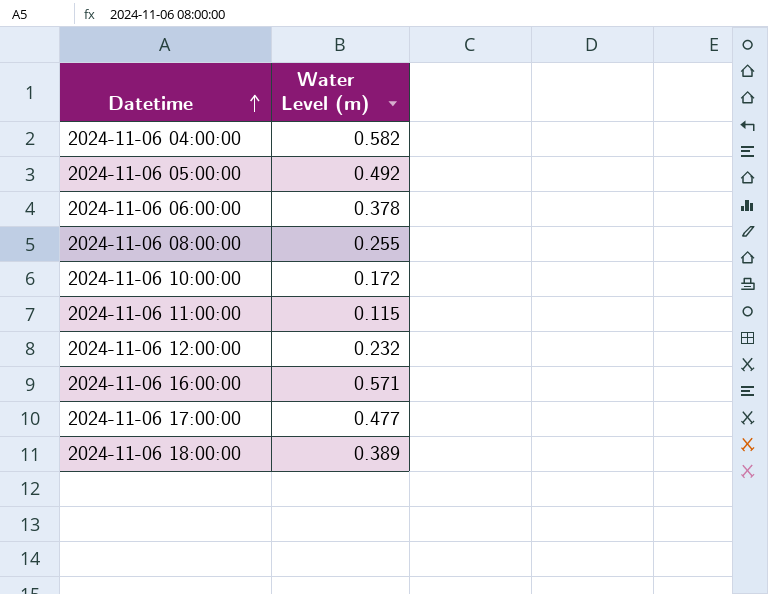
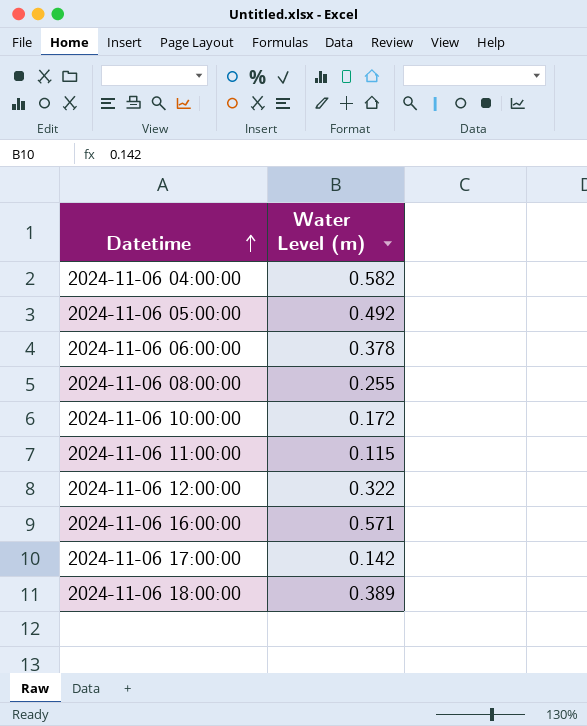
2024-11-06 12:00:00 | Water Level (m): 0.232 -> 0.322
2024-11-06 17:00:00 | Water Level (m): 0.477 -> 0.142

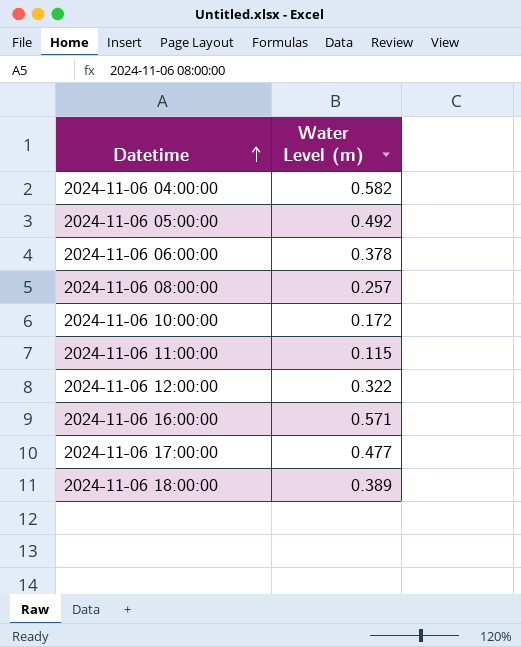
2024-11-06 08:00:00 | Water Level (m): 0.255 -> 0.257
2024-11-06 17:00:00 | Water Level (m): 0.142 -> 0.477

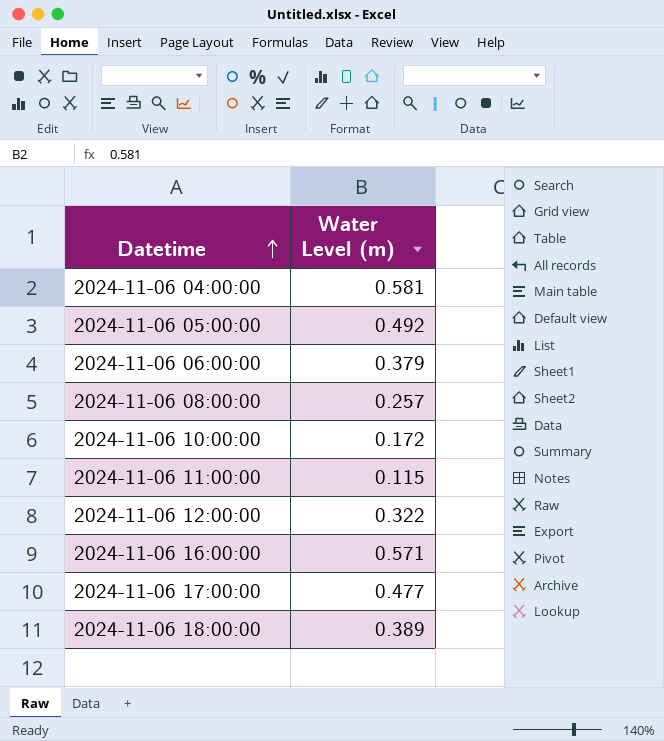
2024-11-06 04:00:00 | Water Level (m): 0.582 -> 0.581
2024-11-06 06:00:00 | Water Level (m): 0.378 -> 0.379

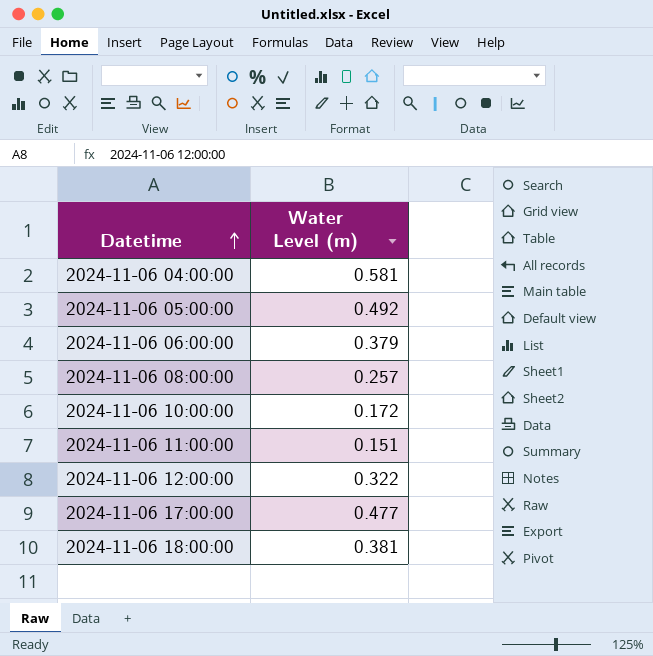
row 2024-11-06 16:00:00: 0.571 -> none
2024-11-06 11:00:00 | Water Level (m): 0.115 -> 0.151
2024-11-06 18:00:00 | Water Level (m): 0.389 -> 0.381

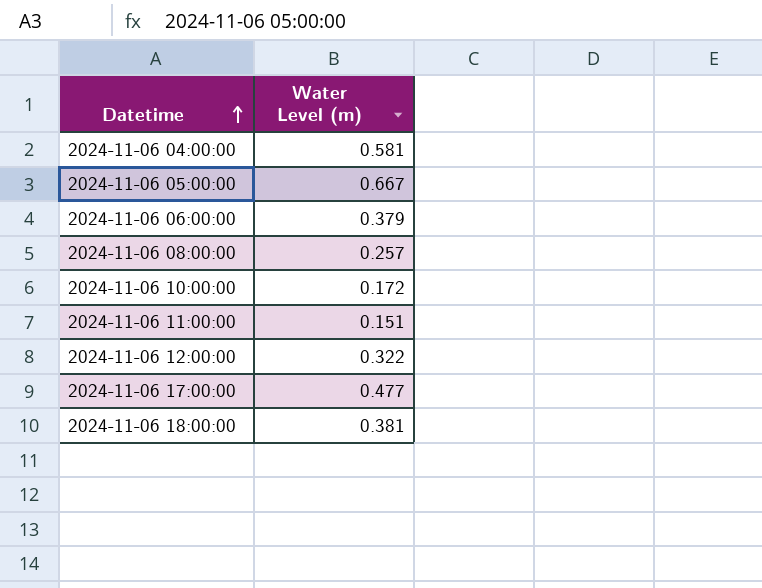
2024-11-06 05:00:00 | Water Level (m): 0.492 -> 0.667

